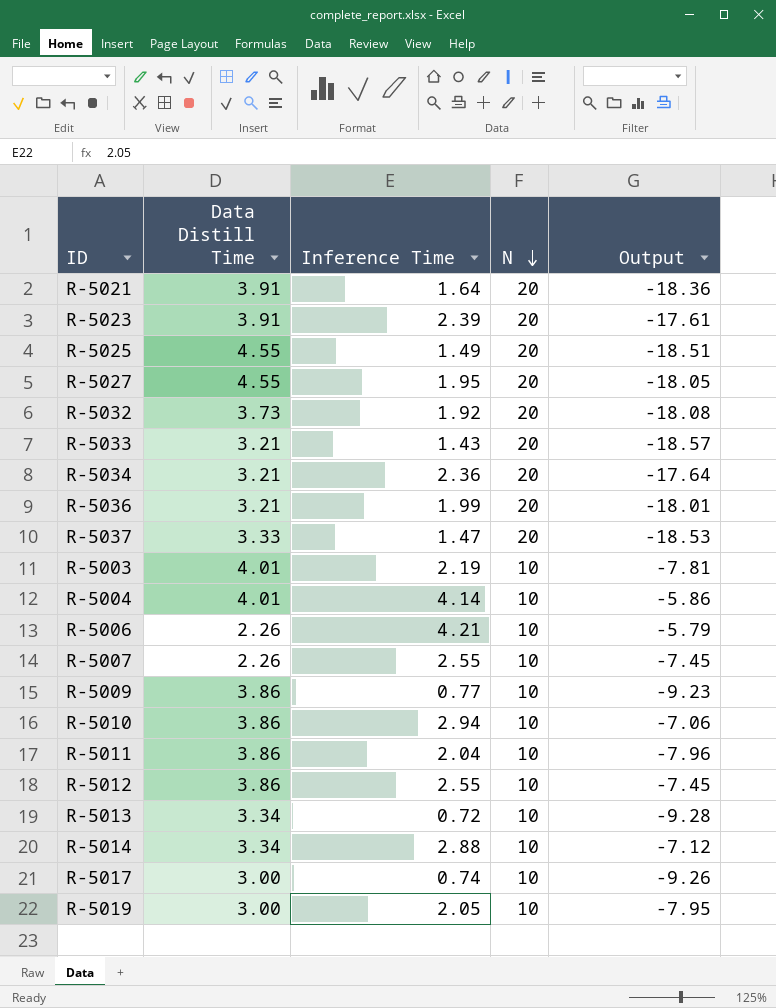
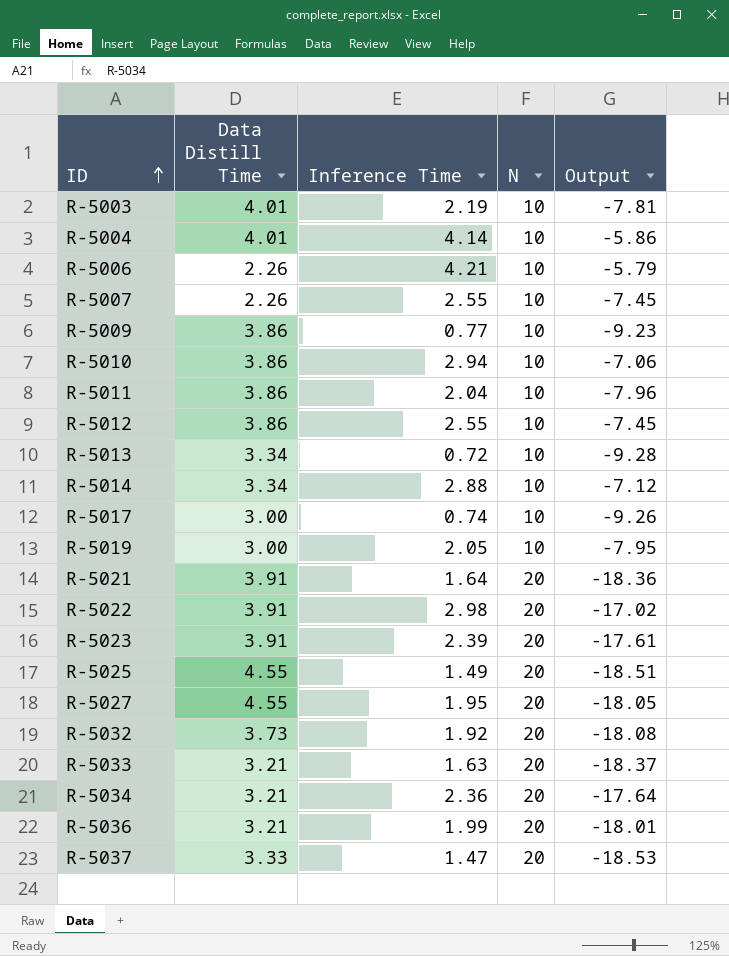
row order: N descending -> ID ascending
row R-5022: none -> 3.91 | 2.98 | 20 | -17.02
R-5033 | Inference Time: 1.43 -> 1.63
R-5033 | Output: -18.57 -> -18.37

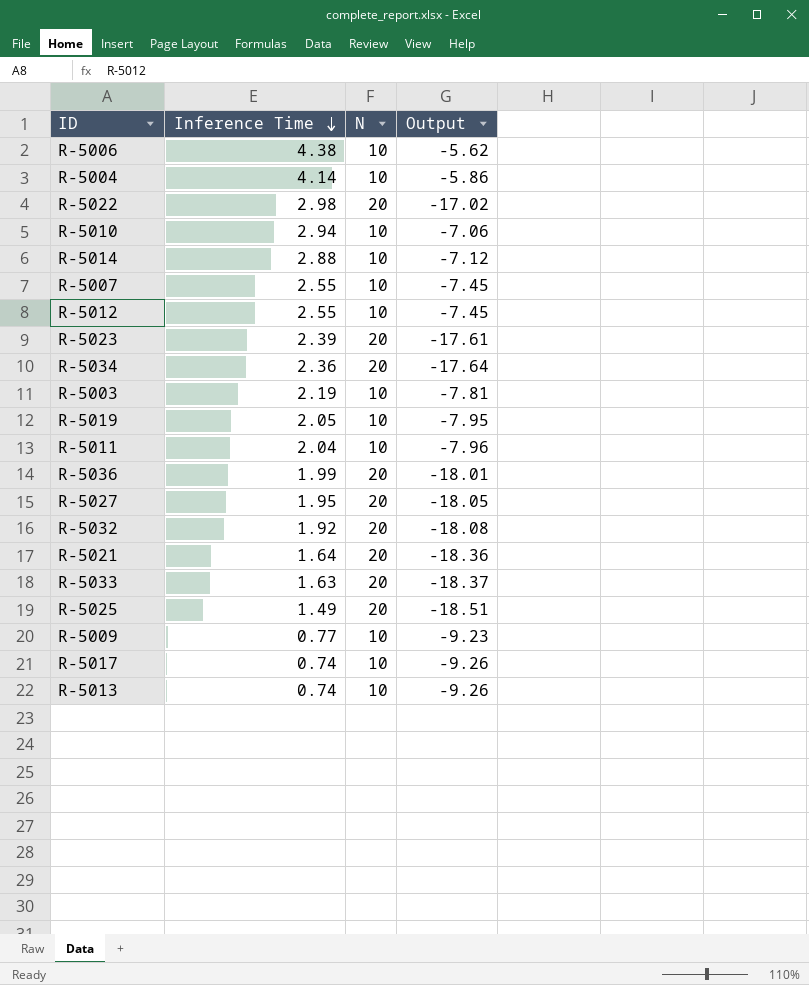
row order: ID ascending -> Inference Time descending
column Data Distill Time | position: 2 -> none
row R-5037: 3.33 | 1.47 | 20 | -18.53 -> none
R-5006 | Inference Time: 4.21 -> 4.38
R-5006 | Output: -5.79 -> -5.62
R-5013 | Inference Time: 0.72 -> 0.74
R-5013 | Output: -9.28 -> -9.26

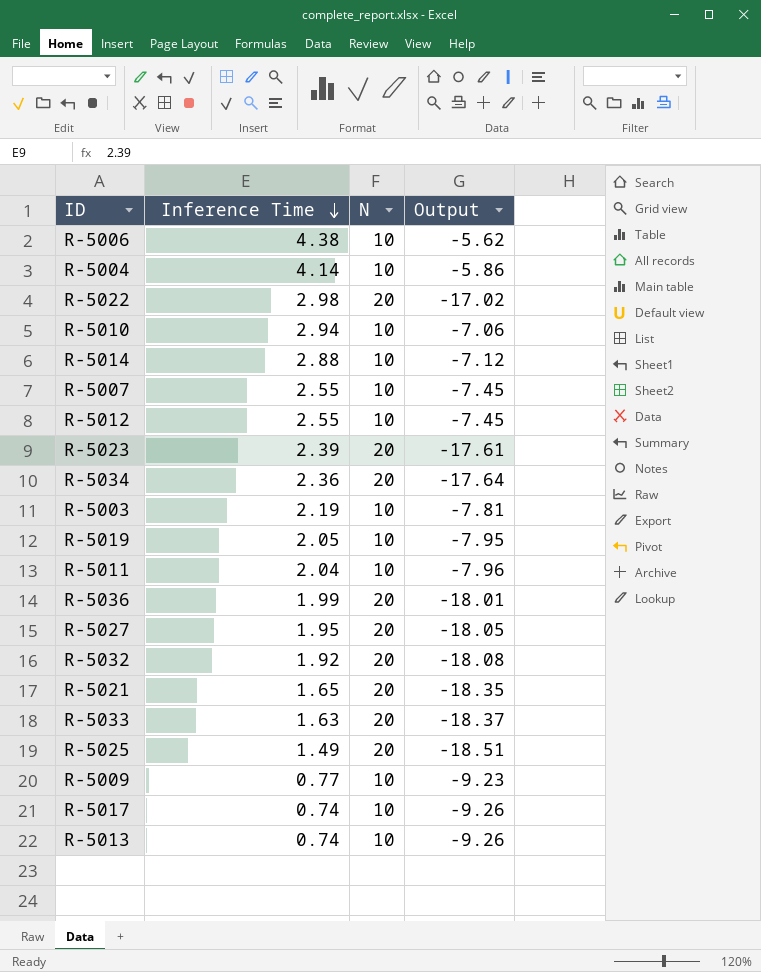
R-5021 | Inference Time: 1.64 -> 1.65
R-5021 | Output: -18.36 -> -18.35

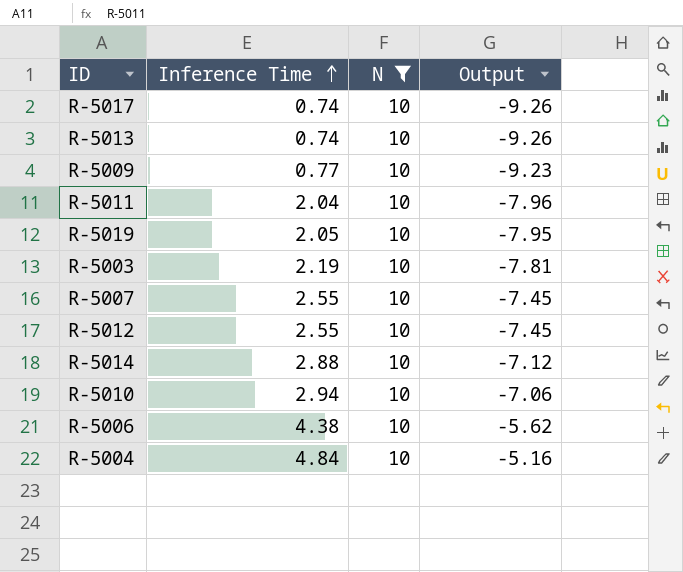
filter: none -> N = 10
row order: Inference Time descending -> Inference Time ascending
R-5004 | Inference Time: 4.14 -> 4.84
R-5004 | Output: -5.86 -> -5.16

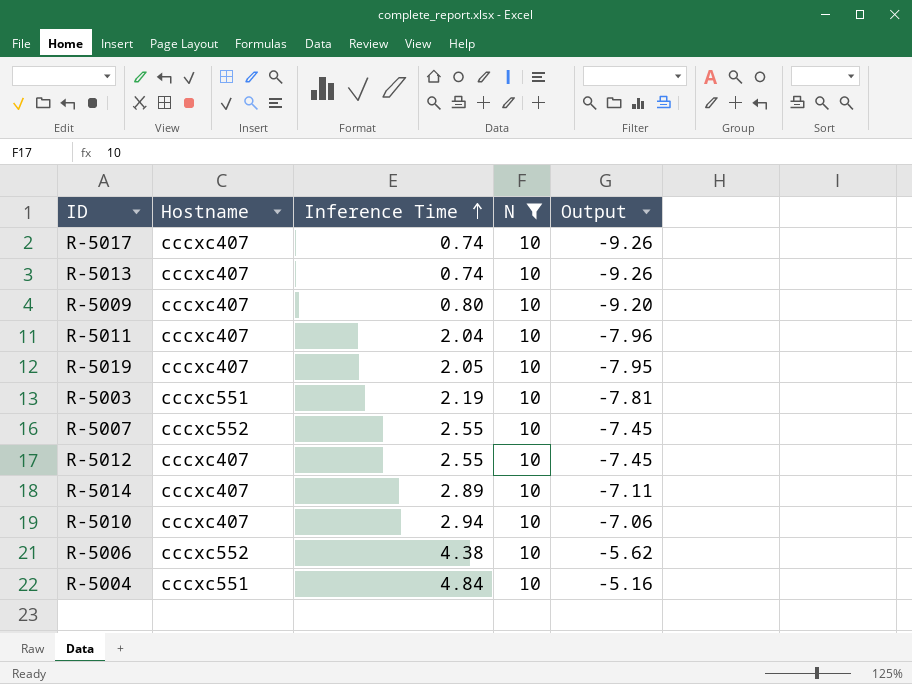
column Hostname | position: none -> 2
R-5009 | Inference Time: 0.77 -> 0.80
R-5009 | Output: -9.23 -> -9.20
R-5014 | Inference Time: 2.88 -> 2.89
R-5014 | Output: -7.12 -> -7.11

